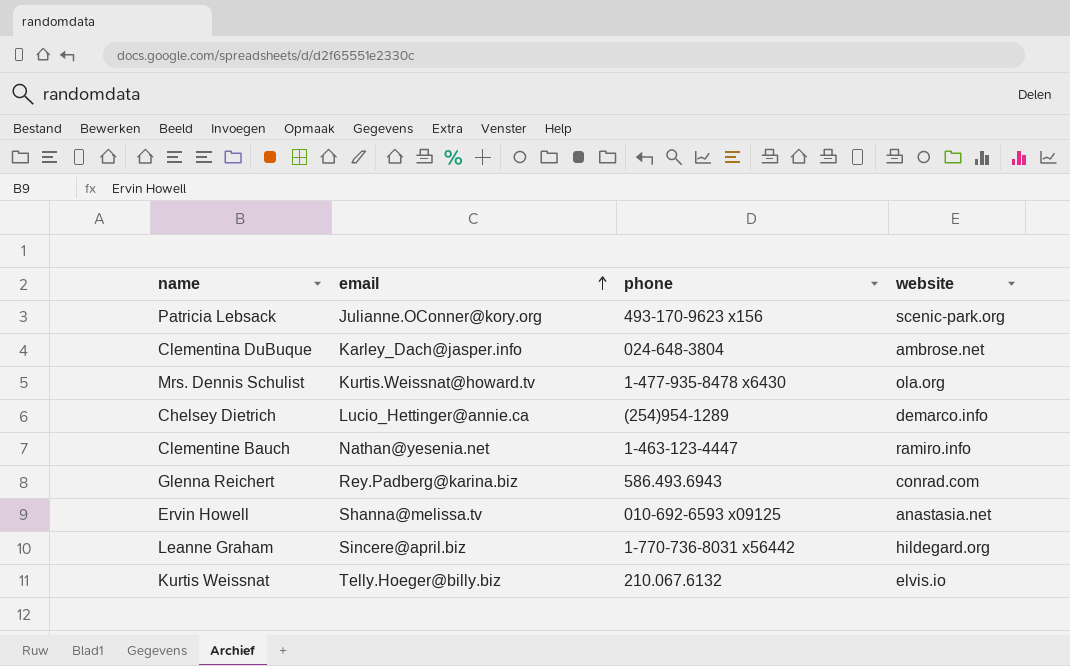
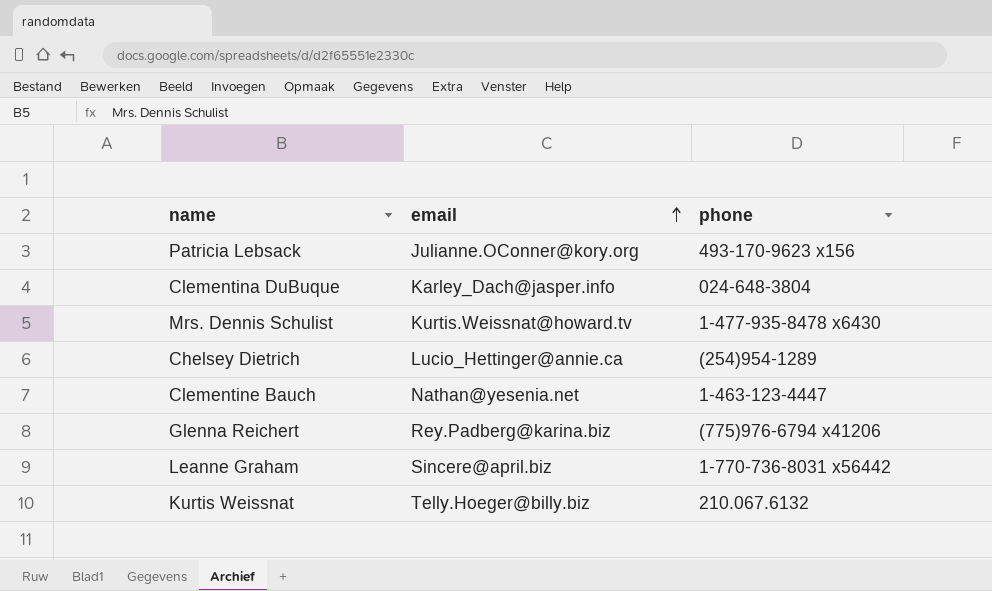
column website | position: 4 -> none
row Ervin Howell: Shanna@melissa.tv | 010-692-6593 x09125 | anastasia.net -> none
Glenna Reichert | phone: 586.493.6943 -> (775)976-6794 x41206

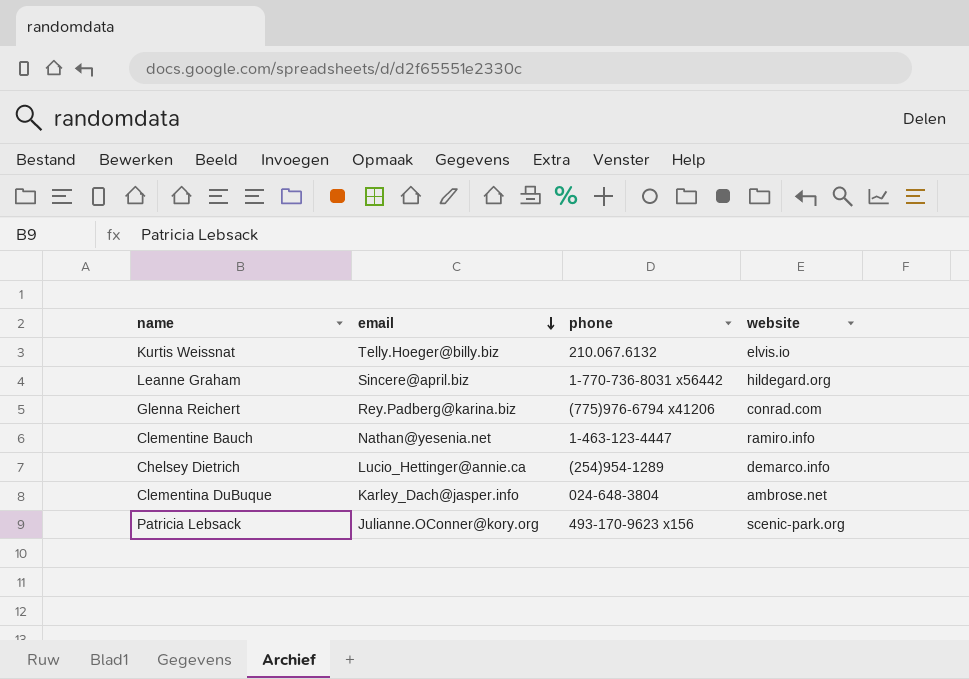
row order: email ascending -> email descending
column website | position: none -> 4
row Mrs. Dennis Schulist: Kurtis.Weissnat@howard.tv | 1-477-935-8478 x6430 -> none

